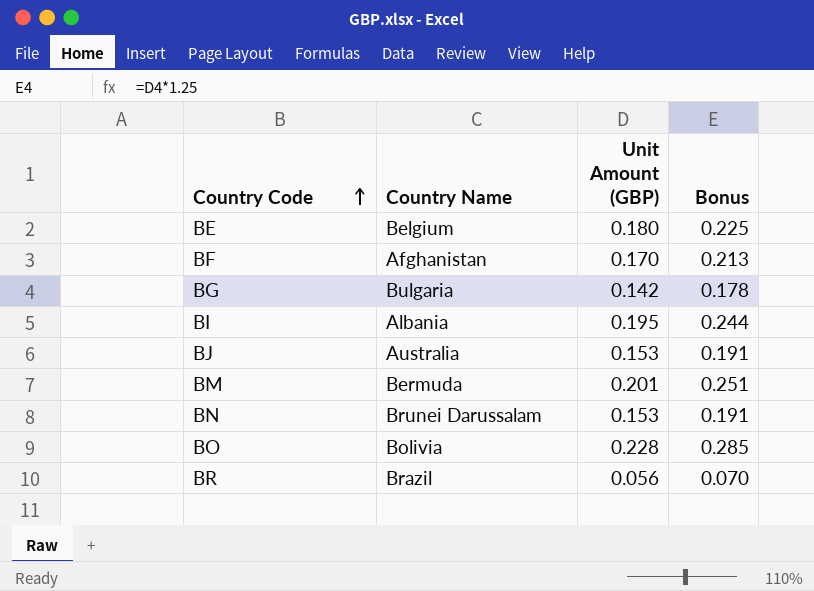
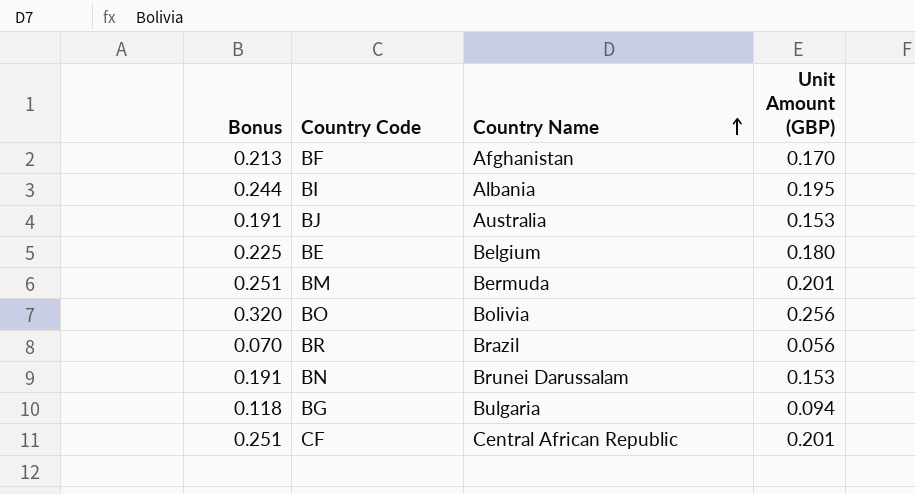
row order: Country Code ascending -> Country Name ascending
column Bonus | position: 4 -> 1
BO | Bonus: 0.285 -> 0.320
BO | Unit Amount (GBP): 0.228 -> 0.256
BG | Bonus: 0.178 -> 0.118
BG | Unit Amount (GBP): 0.142 -> 0.094
row CF: none -> 0.251 | Central African Republic | 0.201

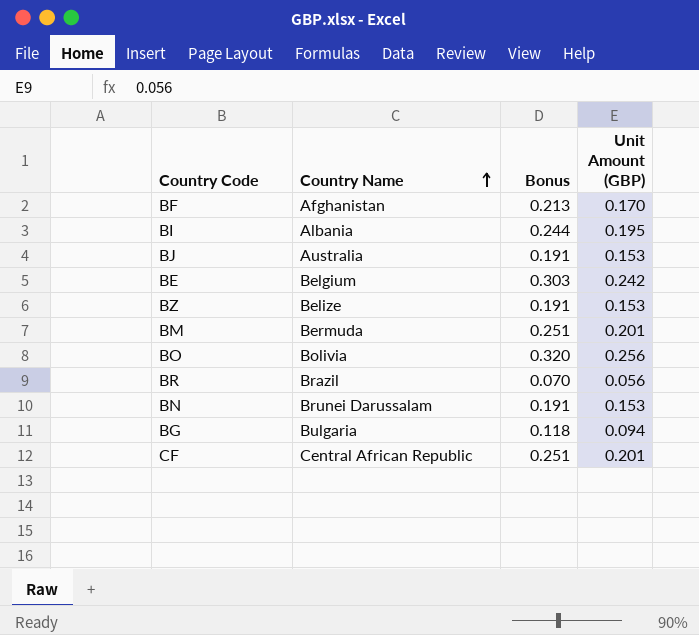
column Bonus | position: 1 -> 3
BE | Bonus: 0.225 -> 0.303
BE | Unit Amount (GBP): 0.180 -> 0.242
row BZ: none -> Belize | 0.191 | 0.153

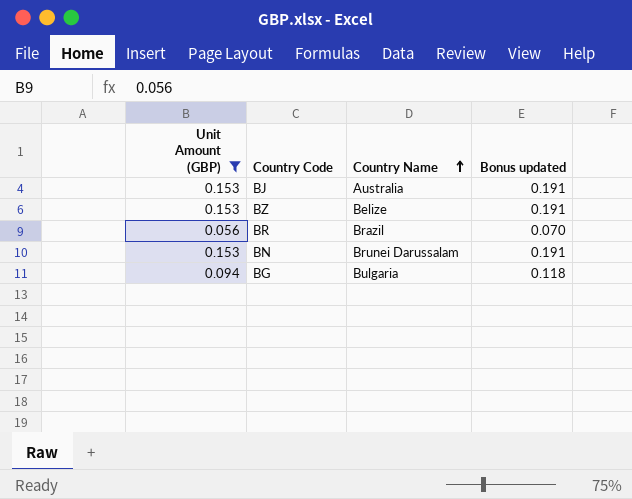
filter: none -> Unit Amount (GBP) <= 0.153
column Unit Amount (GBP) | position: 4 -> 1
column name: Bonus -> Bonus updated

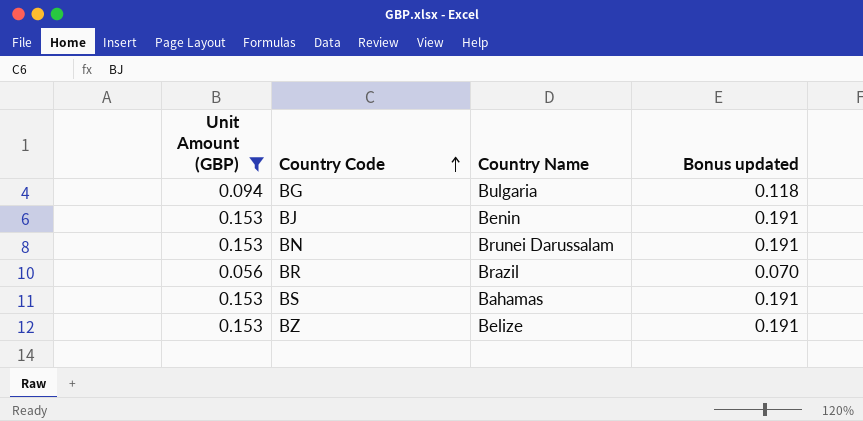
row order: Country Name ascending -> Country Code ascending
BJ | Country Name: Australia -> Benin
row BS: none -> 0.153 | Bahamas | 0.191

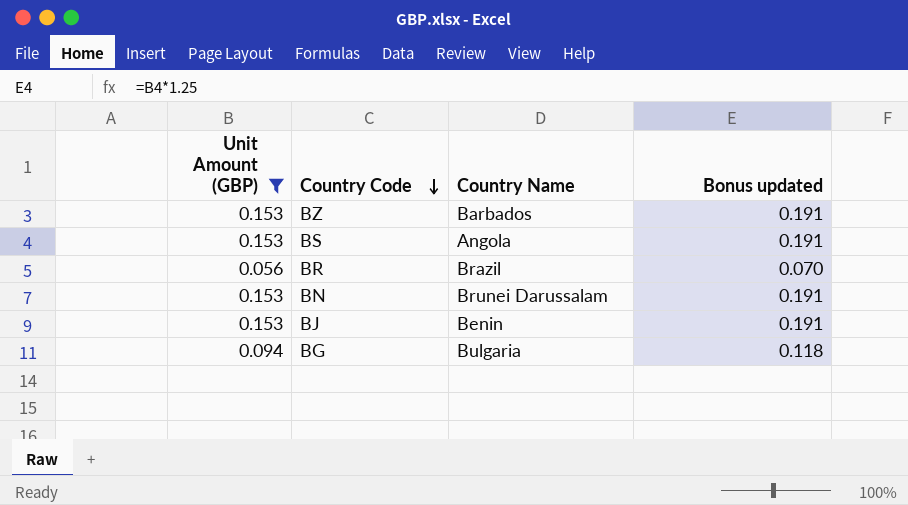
row order: Country Code ascending -> Country Code descending
BZ | Country Name: Belize -> Barbados
BS | Country Name: Bahamas -> Angola

